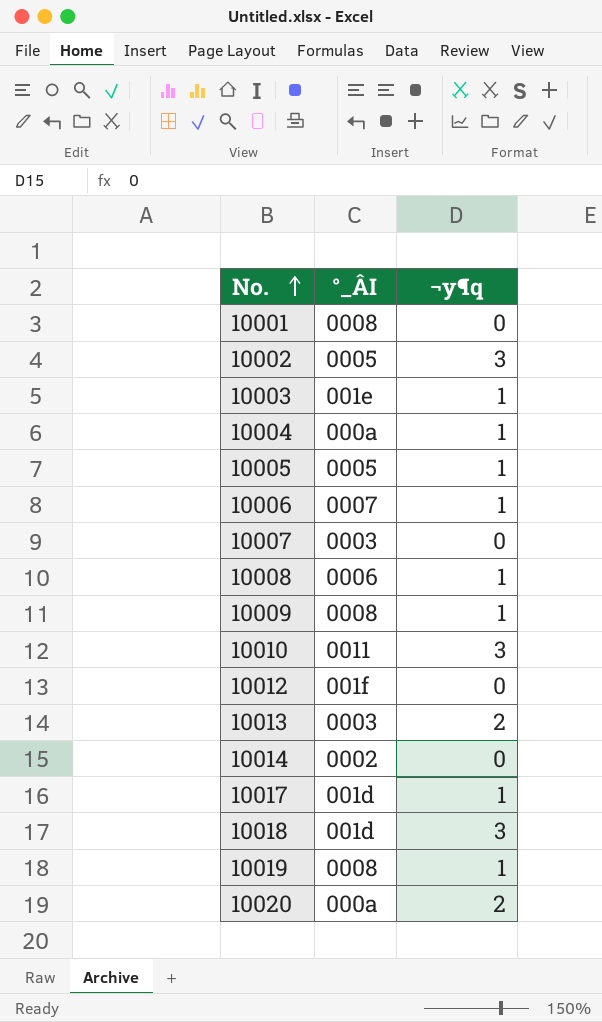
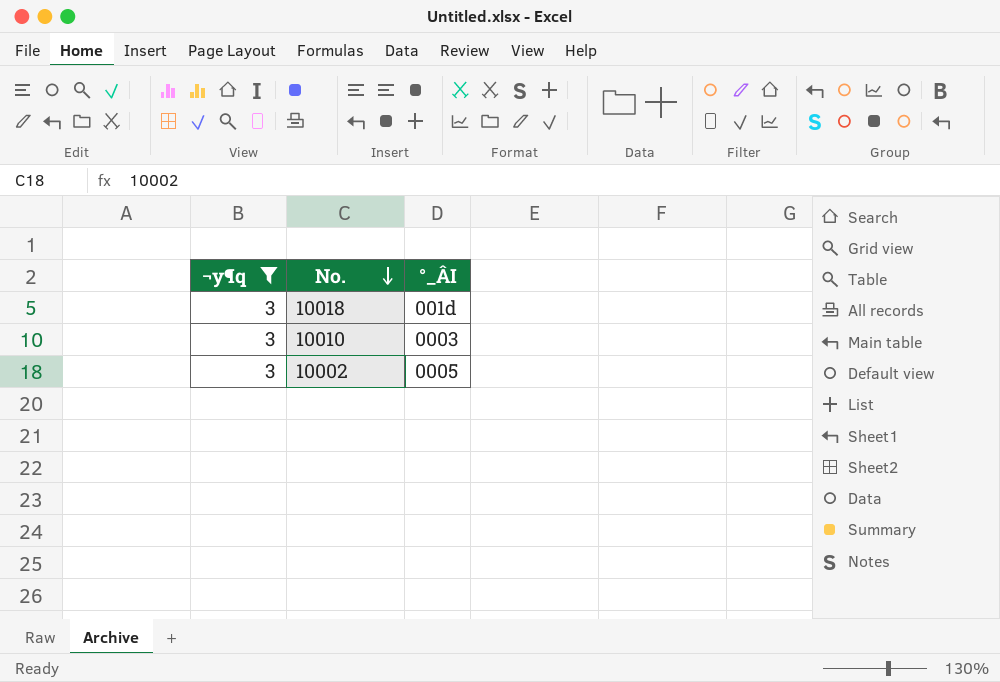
filter: none -> ¬y¶q = 3
row order: No. ascending -> No. descending
column ¬y¶q | position: 3 -> 1
10010 | °_ÂI: 0011 -> 0003

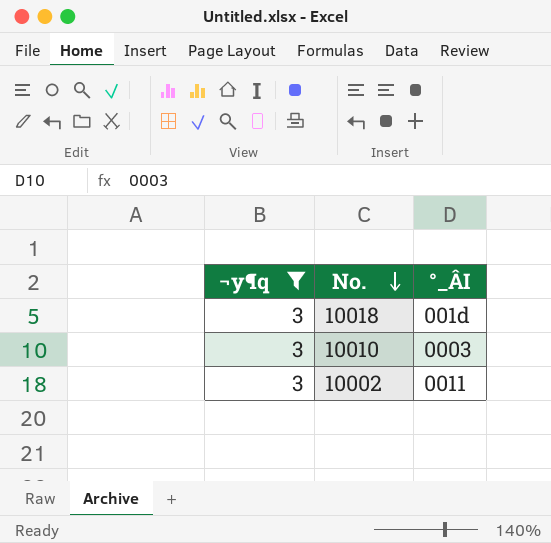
10002 | °_ÂI: 0005 -> 0011

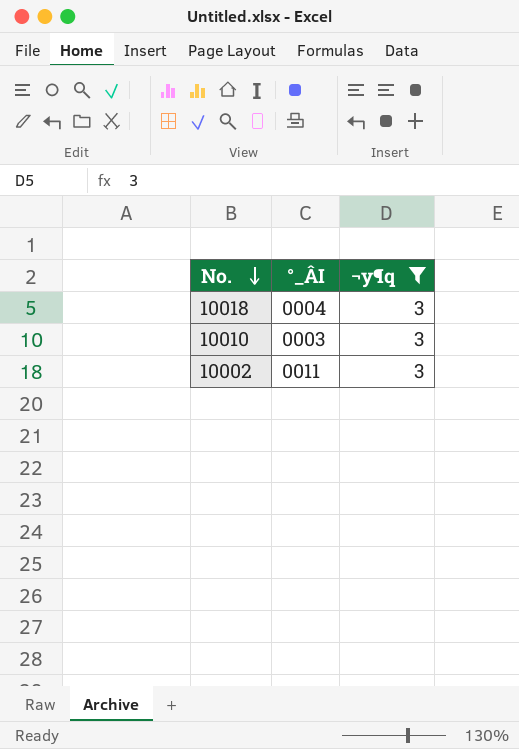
column ¬y¶q | position: 1 -> 3
10018 | °_ÂI: 001d -> 0004

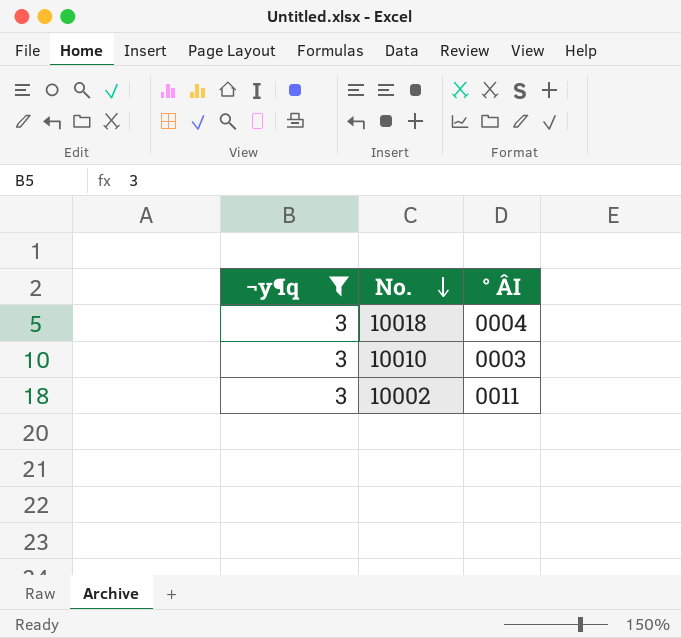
column ¬y¶q | position: 3 -> 1
column name: °_ÂI -> ° ÂI

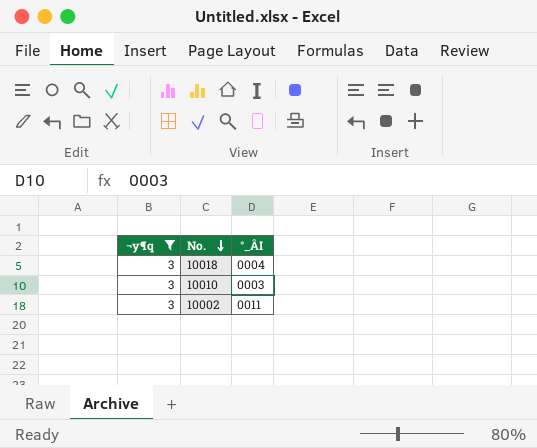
column name: ° ÂI -> °_ÂI

